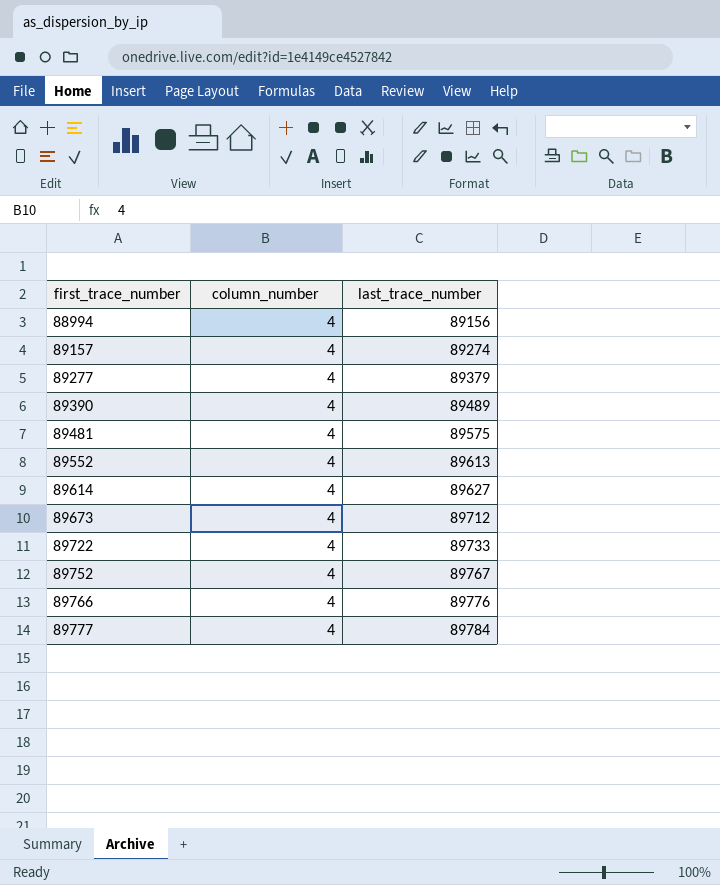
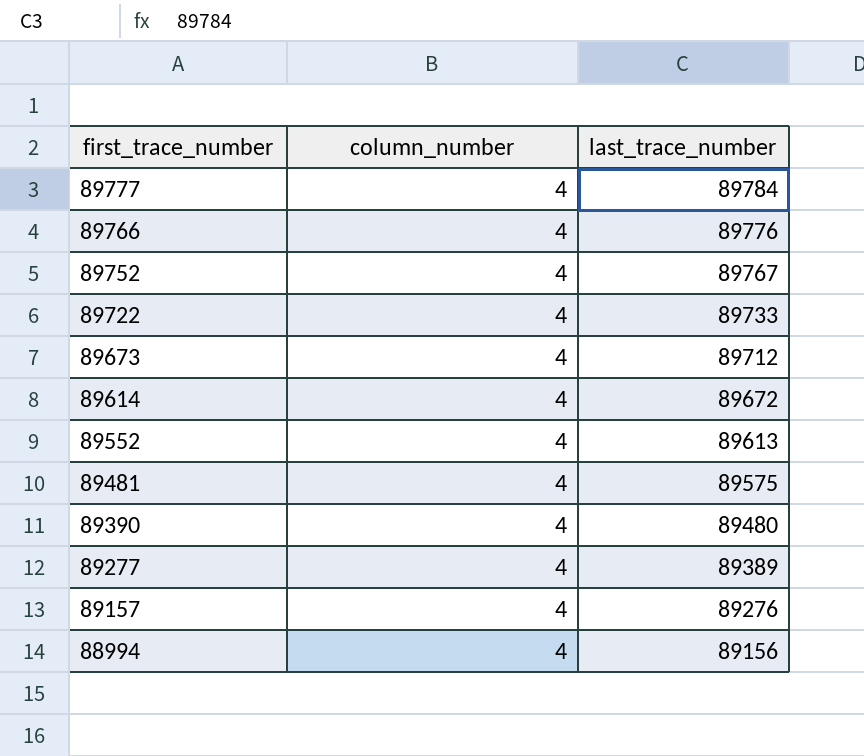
row order: first_trace_number ascending -> first_trace_number descending
89614 | last_trace_number: 89627 -> 89672
89390 | last_trace_number: 89489 -> 89480
89277 | last_trace_number: 89379 -> 89389
89157 | last_trace_number: 89274 -> 89276

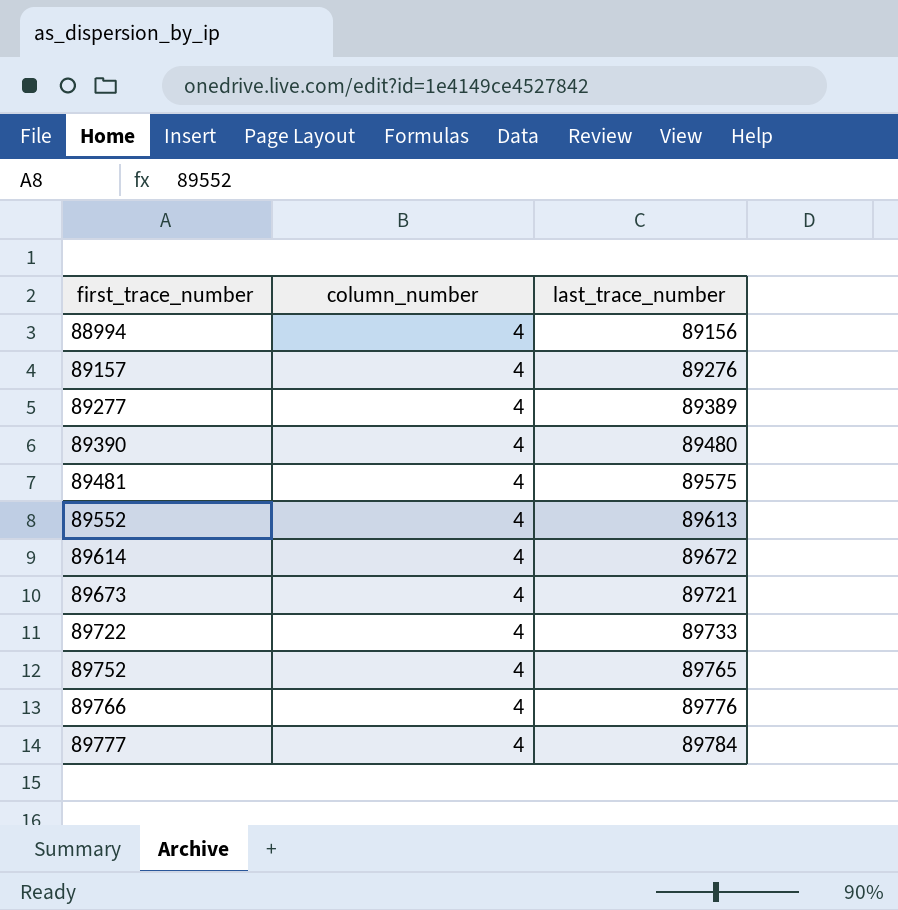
row order: first_trace_number descending -> first_trace_number ascending
89673 | last_trace_number: 89712 -> 89721
89752 | last_trace_number: 89767 -> 89765

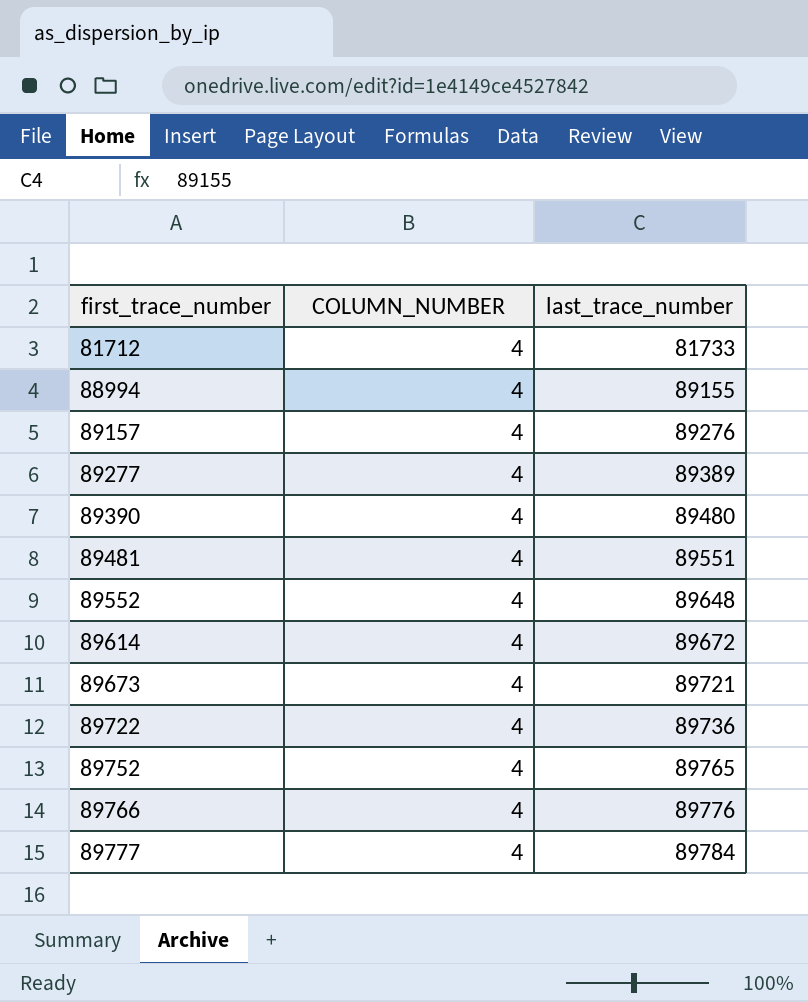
column name: column_number -> COLUMN_NUMBER
row 81712: none -> 4 | 81733
88994 | last_trace_number: 89156 -> 89155
89481 | last_trace_number: 89575 -> 89551
89552 | last_trace_number: 89613 -> 89648
89722 | last_trace_number: 89733 -> 89736

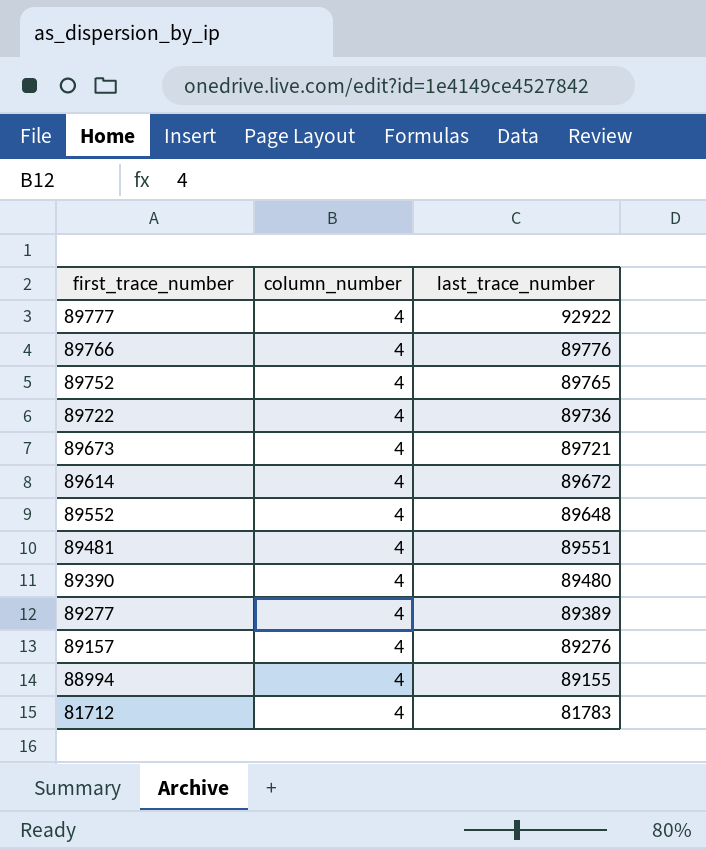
row order: first_trace_number ascending -> first_trace_number descending
column name: COLUMN_NUMBER -> column_number
89777 | last_trace_number: 89784 -> 92922
81712 | last_trace_number: 81733 -> 81783

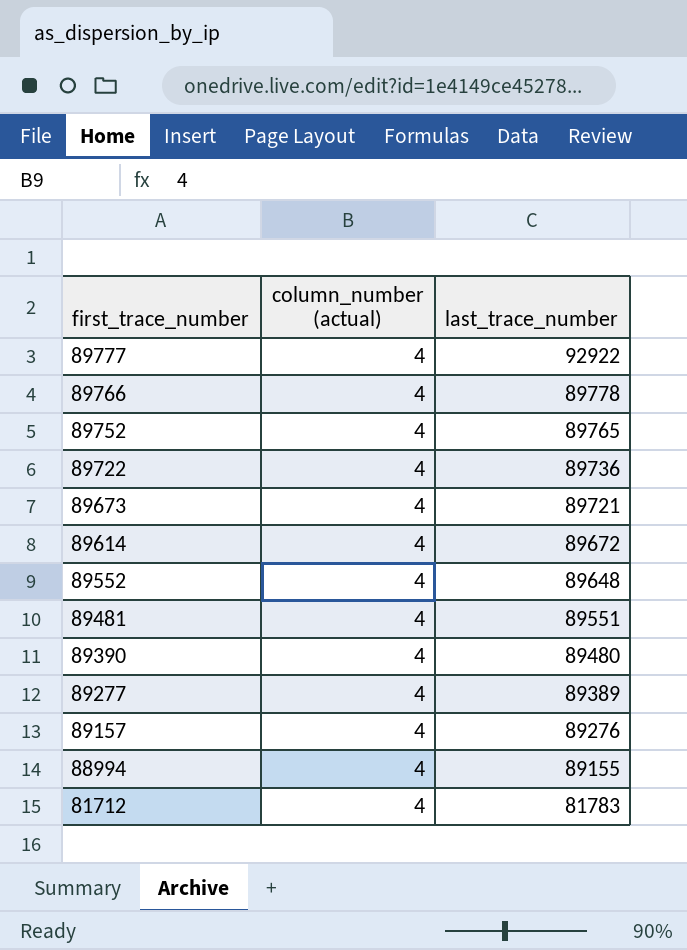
column name: column_number -> column_number (actual)
89766 | last_trace_number: 89776 -> 89778

